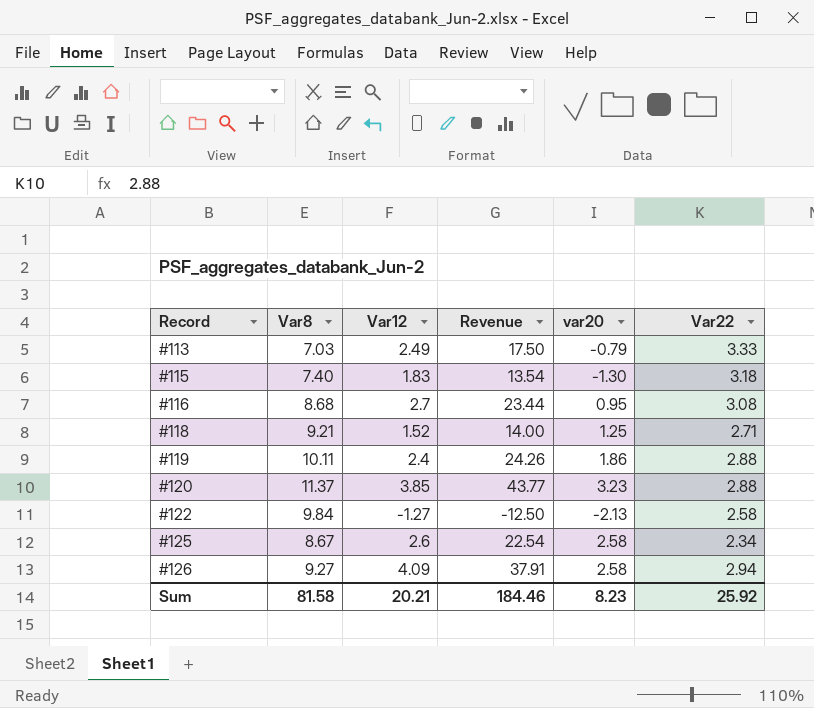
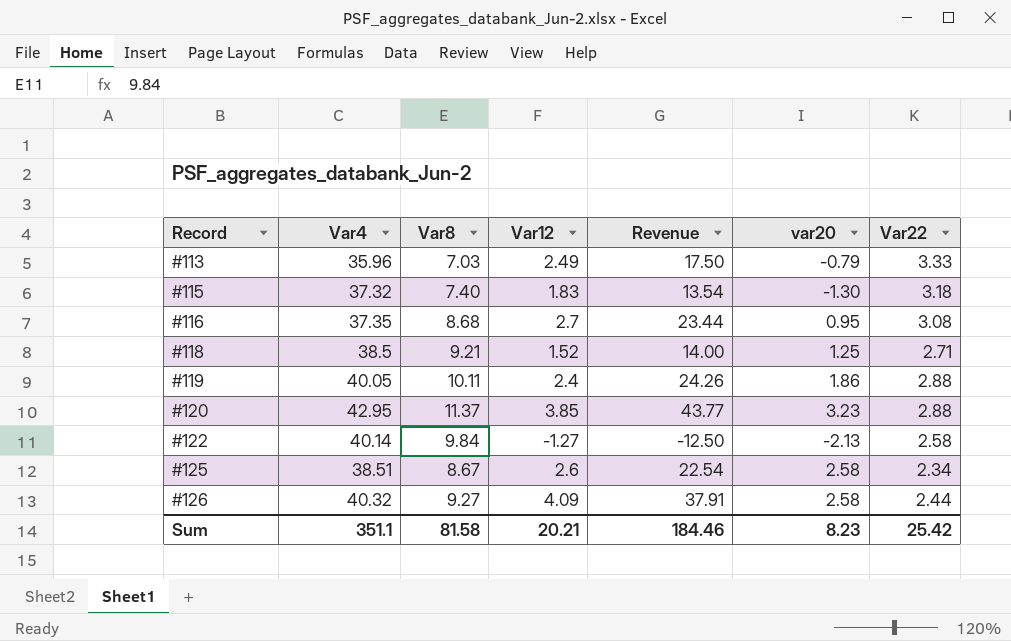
column Var4 | position: none -> 2
#126 | Var22: 2.94 -> 2.44
Sum | Var22: 25.92 -> 25.42

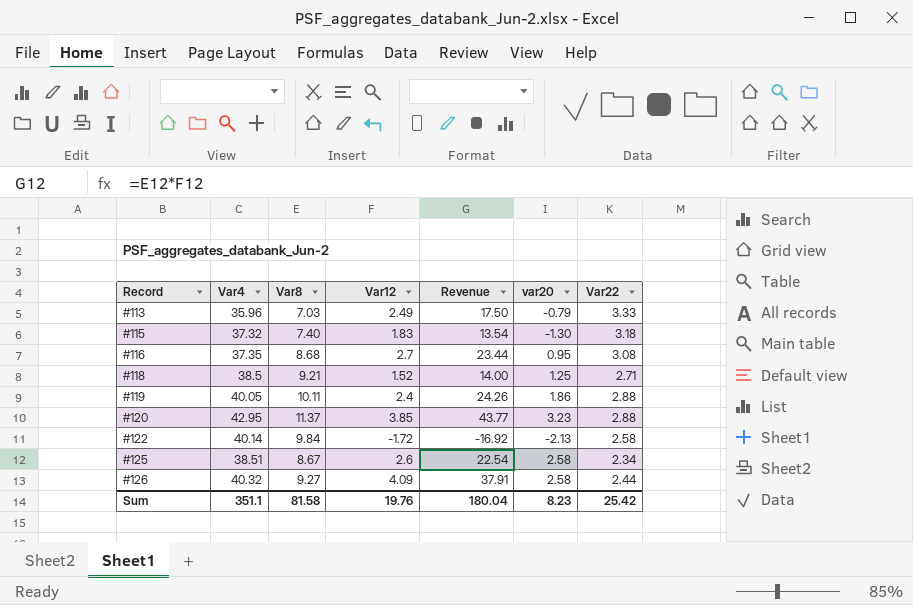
#122 | Var12: -1.27 -> -1.72
#122 | Revenue: -12.50 -> -16.92
Sum | Var12: 20.21 -> 19.76
Sum | Revenue: 184.46 -> 180.04

